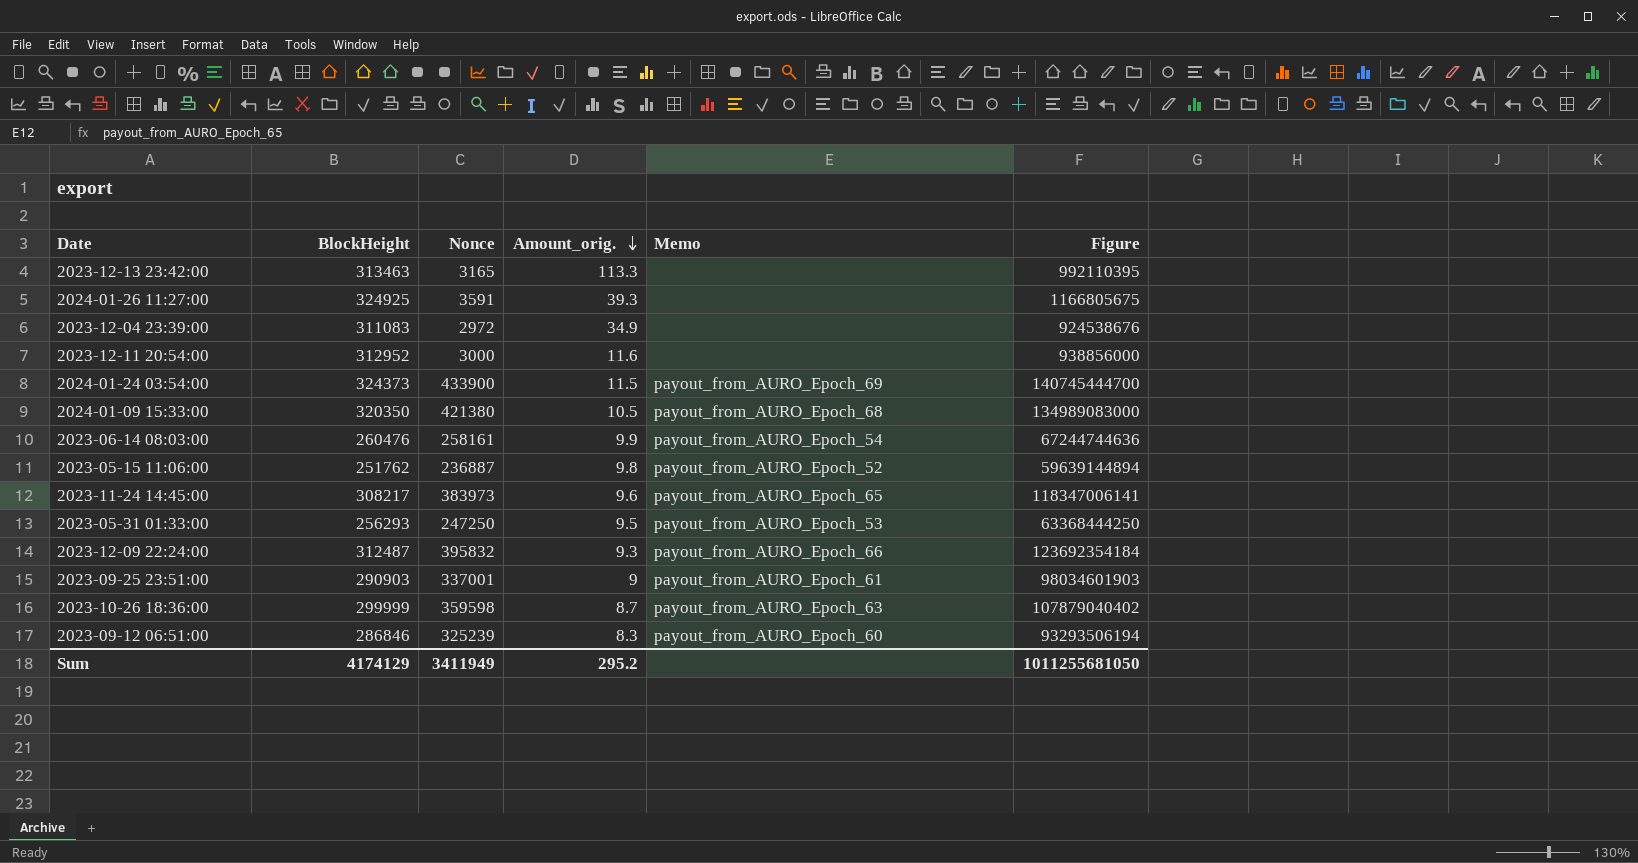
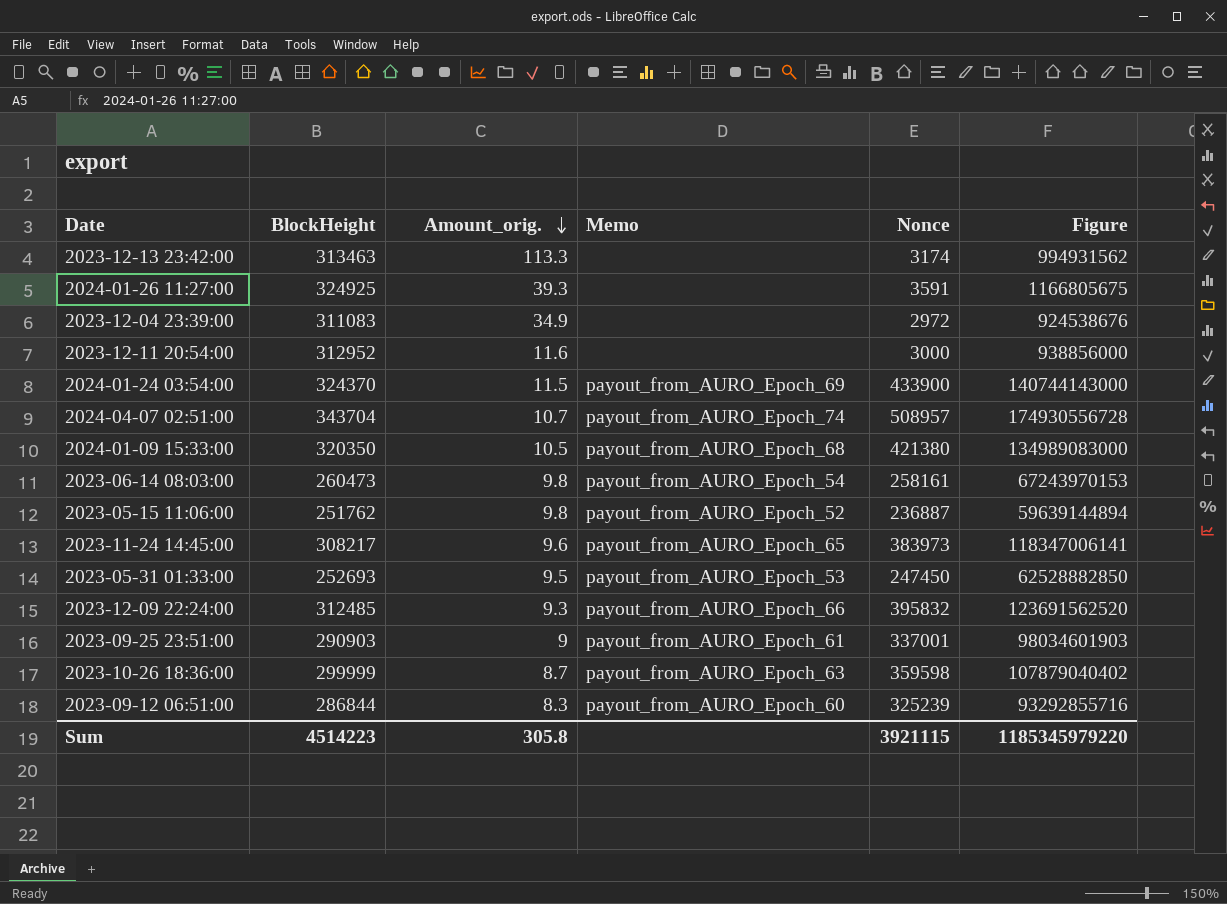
column Nonce | position: 3 -> 5
2023-12-13 23:42:00 | Nonce: 3165 -> 3174
2023-12-13 23:42:00 | Figure: 992110395 -> 994931562
2024-01-24 03:54:00 | BlockHeight: 324373 -> 324370
2024-01-24 03:54:00 | Figure: 140745444700 -> 140744143000
row 2024-04-07 02:51:00: none -> 343704 | 10.7 | payout_from_AURO_Epoch_74 | 508957 | 174930556728
2023-06-14 08:03:00 | BlockHeight: 260476 -> 260473
2023-06-14 08:03:00 | Amount_orig.: 9.9 -> 9.8
2023-06-14 08:03:00 | Figure: 67244744636 -> 67243970153
2023-05-31 01:33:00 | BlockHeight: 256293 -> 252693
2023-05-31 01:33:00 | Nonce: 247250 -> 247450
2023-05-31 01:33:00 | Figure: 63368444250 -> 62528882850
2023-12-09 22:24:00 | BlockHeight: 312487 -> 312485
2023-12-09 22:24:00 | Figure: 123692354184 -> 123691562520
2023-09-12 06:51:00 | BlockHeight: 286846 -> 286844
2023-09-12 06:51:00 | Figure: 93293506194 -> 93292855716
Sum | BlockHeight: 4174129 -> 4514223
Sum | Amount_orig.: 295.2 -> 305.8
Sum | Nonce: 3411949 -> 3921115
Sum | Figure: 1011255681050 -> 1185345979220

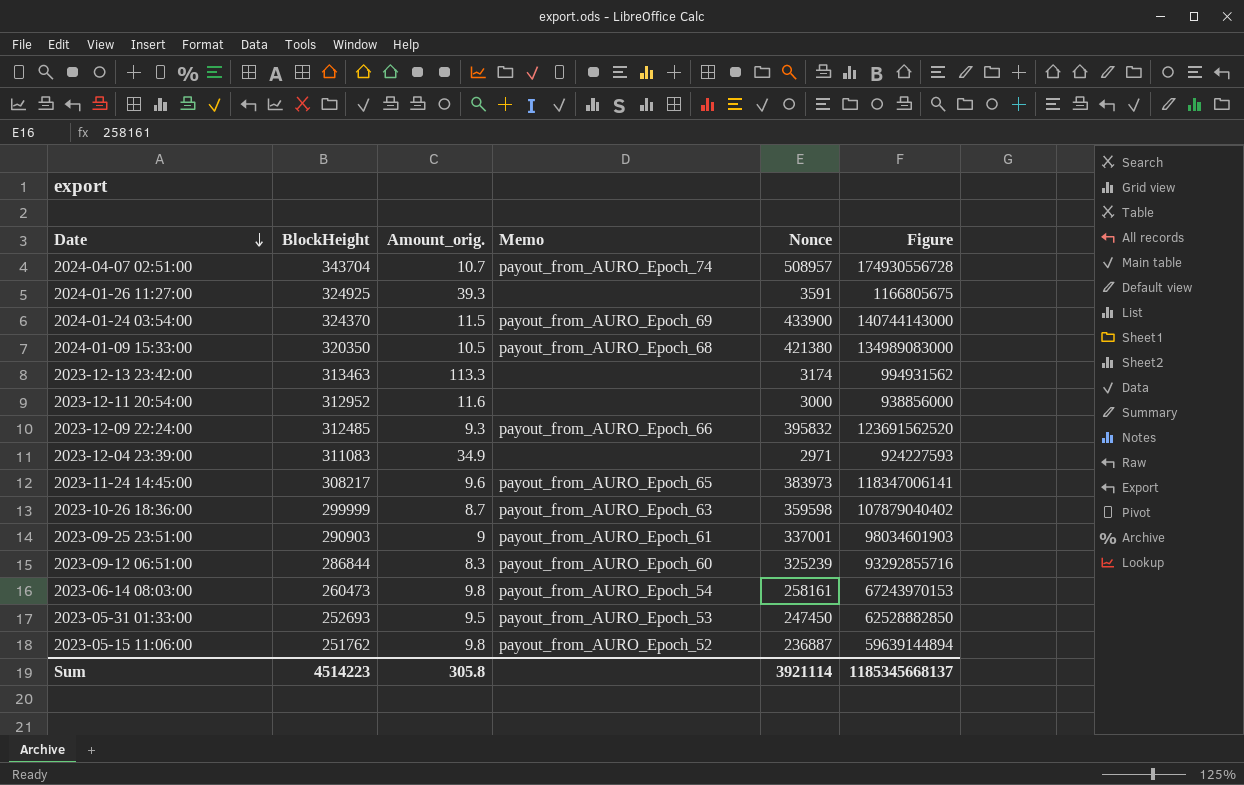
row order: Amount_orig. descending -> Date descending
2023-12-04 23:39:00 | Nonce: 2972 -> 2971
2023-12-04 23:39:00 | Figure: 924538676 -> 924227593
Sum | Nonce: 3921115 -> 3921114
Sum | Figure: 1185345979220 -> 1185345668137

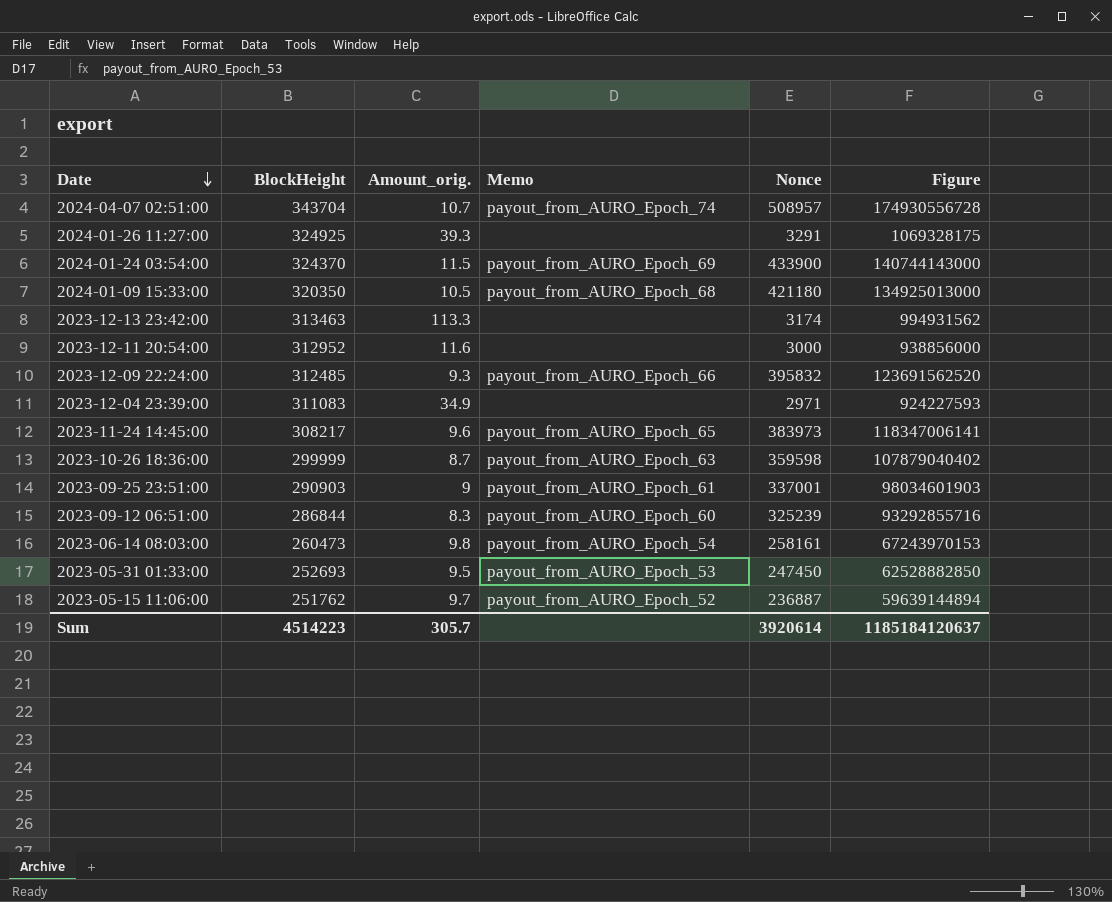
2024-01-26 11:27:00 | Nonce: 3591 -> 3291
2024-01-26 11:27:00 | Figure: 1166805675 -> 1069328175
2024-01-09 15:33:00 | Nonce: 421380 -> 421180
2024-01-09 15:33:00 | Figure: 134989083000 -> 134925013000
2023-05-15 11:06:00 | Amount_orig.: 9.8 -> 9.7
Sum | Amount_orig.: 305.8 -> 305.7
Sum | Nonce: 3921114 -> 3920614
Sum | Figure: 1185345668137 -> 1185184120637

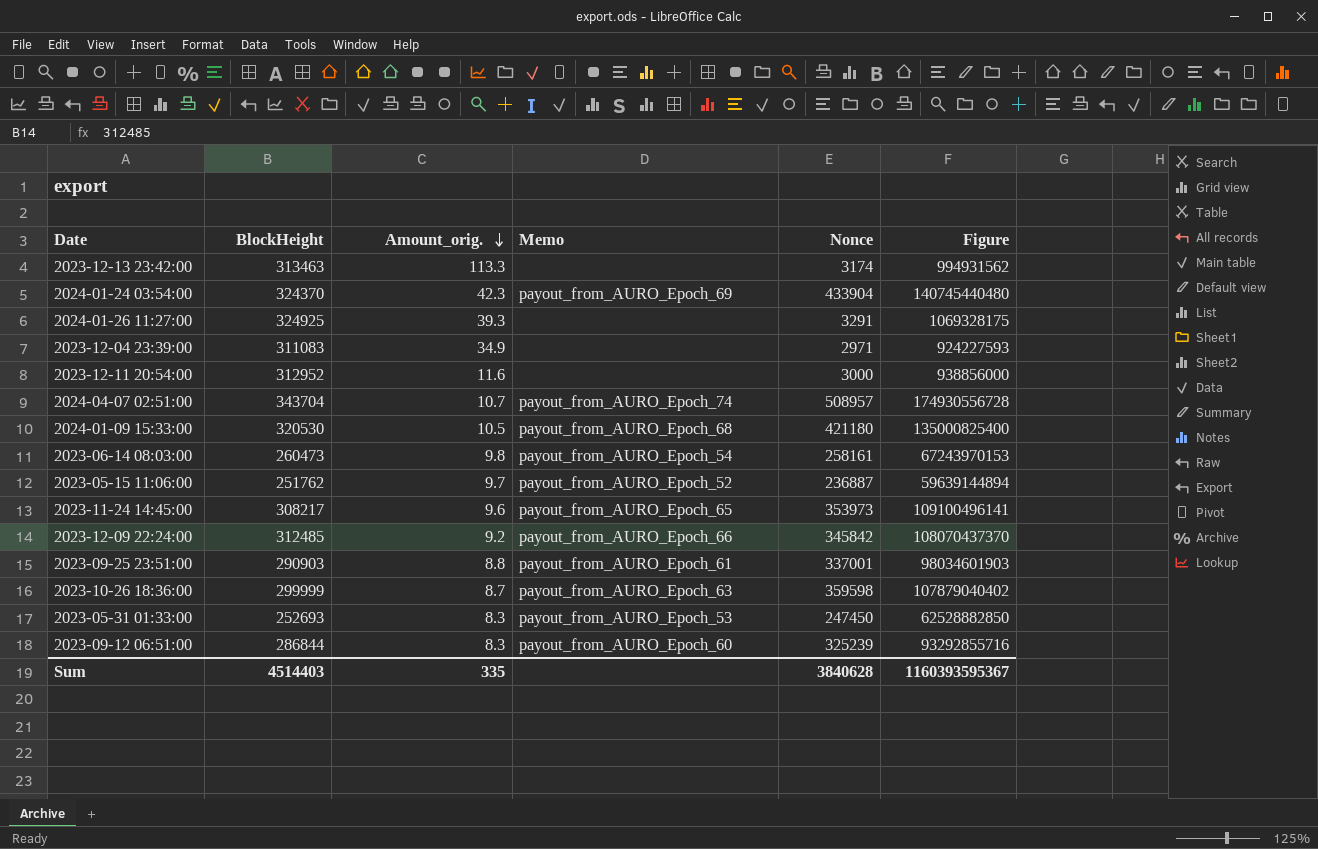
row order: Date descending -> Amount_orig. descending
2024-01-24 03:54:00 | Amount_orig.: 11.5 -> 42.3
2024-01-24 03:54:00 | Nonce: 433900 -> 433904
2024-01-24 03:54:00 | Figure: 140744143000 -> 140745440480
2024-01-09 15:33:00 | BlockHeight: 320350 -> 320530
2024-01-09 15:33:00 | Figure: 134925013000 -> 135000825400
2023-11-24 14:45:00 | Nonce: 383973 -> 353973
2023-11-24 14:45:00 | Figure: 118347006141 -> 109100496141
2023-12-09 22:24:00 | Amount_orig.: 9.3 -> 9.2
2023-12-09 22:24:00 | Nonce: 395832 -> 345842
2023-12-09 22:24:00 | Figure: 123691562520 -> 108070437370
2023-09-25 23:51:00 | Amount_orig.: 9 -> 8.8
2023-05-31 01:33:00 | Amount_orig.: 9.5 -> 8.3
Sum | BlockHeight: 4514223 -> 4514403
Sum | Amount_orig.: 305.7 -> 335
Sum | Nonce: 3920614 -> 3840628
Sum | Figure: 1185184120637 -> 1160393595367

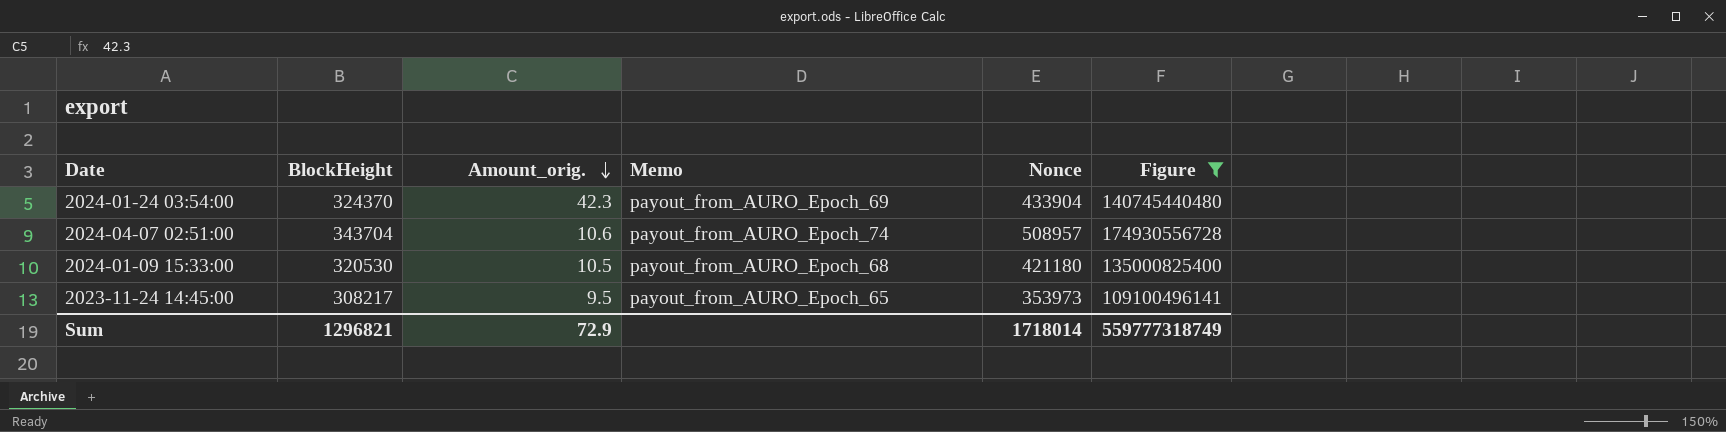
filter: none -> Figure >= 109100496141
2024-04-07 02:51:00 | Amount_orig.: 10.7 -> 10.6
2023-11-24 14:45:00 | Amount_orig.: 9.6 -> 9.5
Sum | BlockHeight: 4514403 -> 1296821
Sum | Amount_orig.: 335 -> 72.9
Sum | Nonce: 3840628 -> 1718014
Sum | Figure: 1160393595367 -> 559777318749

